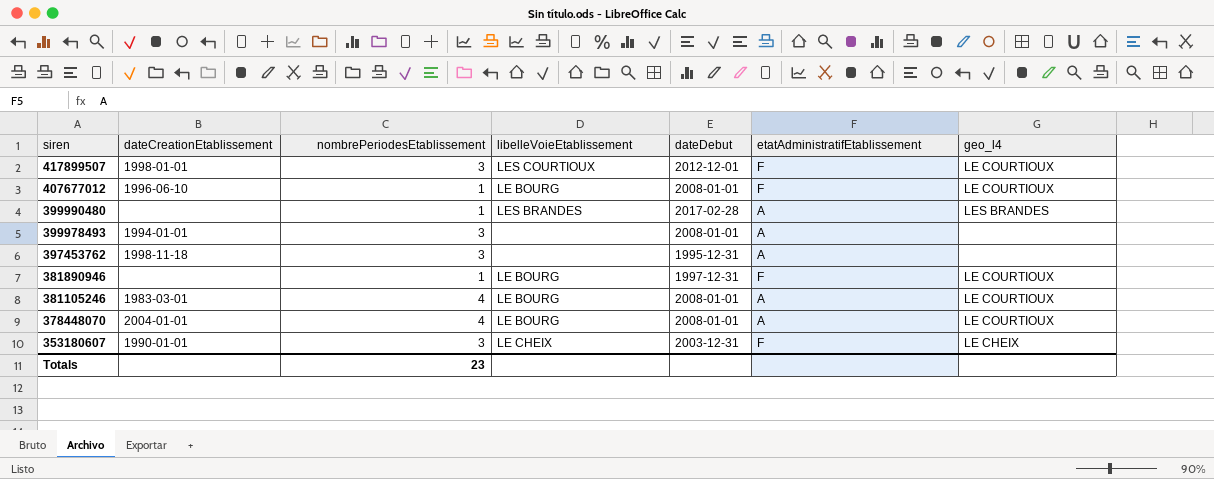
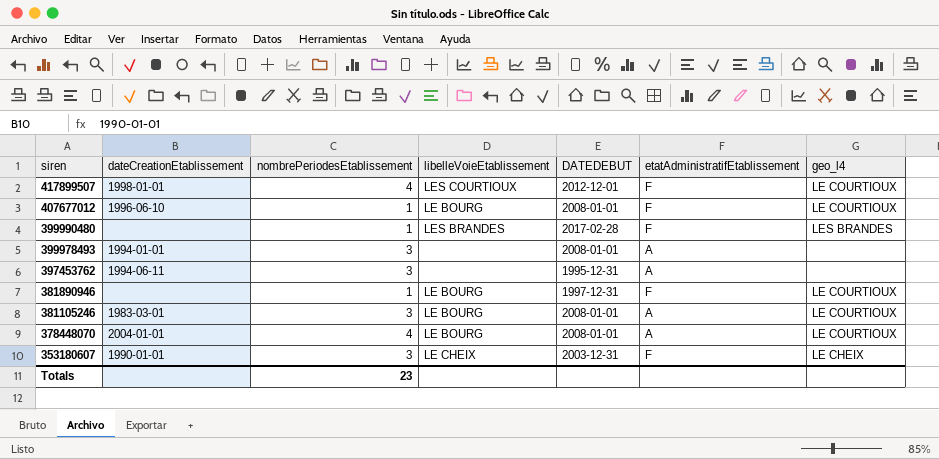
column name: dateDebut -> DATEDEBUT
417899507 | nombrePeriodesEtablissement: 3 -> 4
399990480 | etatAdministratifEtablissement: A -> F
397453762 | dateCreationEtablissement: 1998-11-18 -> 1994-06-11
381105246 | nombrePeriodesEtablissement: 4 -> 3

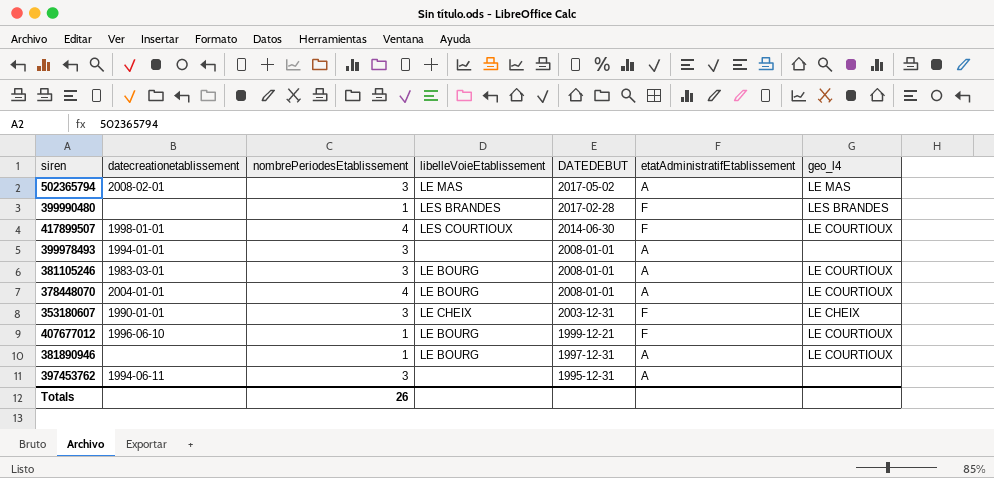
row order: siren descending -> DATEDEBUT descending
column name: dateCreationEtablissement -> datecreationetablissement
row 502365794: none -> 2008-02-01 | 3 | LE MAS | 2017-05-02 | A | LE MAS
417899507 | DATEDEBUT: 2012-12-01 -> 2014-06-30
407677012 | DATEDEBUT: 2008-01-01 -> 1999-12-21
381890946 | etatAdministratifEtablissement: F -> A
Totals | nombrePeriodesEtablissement: 23 -> 26

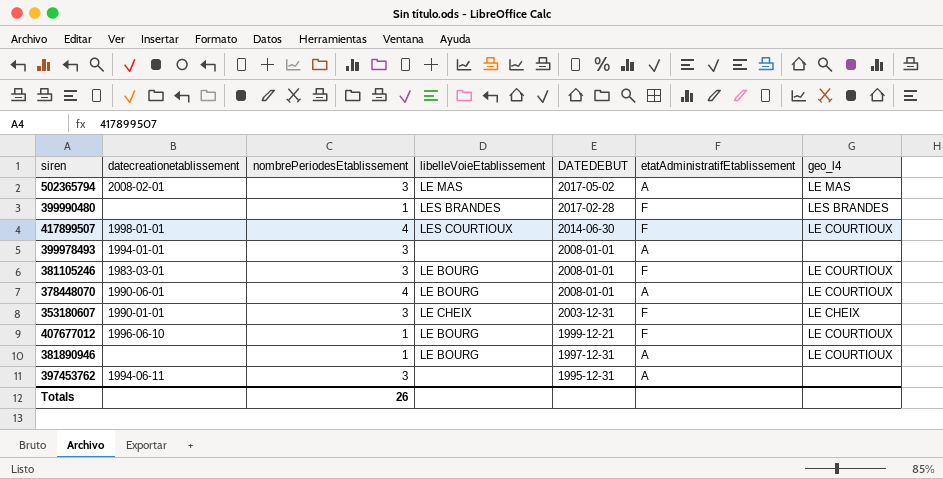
381105246 | etatAdministratifEtablissement: A -> F
378448070 | datecreationetablissement: 2004-01-01 -> 1990-06-01

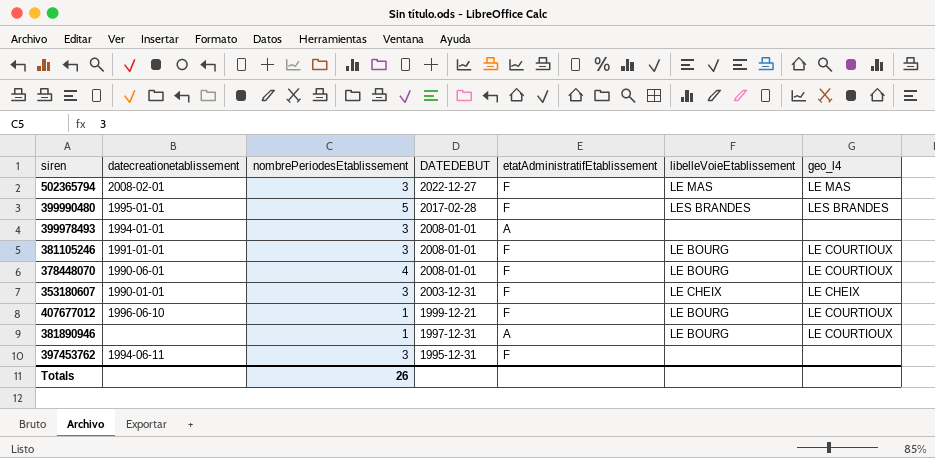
column libelleVoieEtablissement | position: 4 -> 6
row 417899507: 1998-01-01 | 4 | LES COURTIOUX | 2014-06-30 | F | LE COURTIOUX -> none
502365794 | DATEDEBUT: 2017-05-02 -> 2022-12-27
502365794 | etatAdministratifEtablissement: A -> F
399990480 | datecreationetablissement: none -> 1995-01-01
399990480 | nombrePeriodesEtablissement: 1 -> 5
381105246 | datecreationetablissement: 1983-03-01 -> 1991-01-01
378448070 | etatAdministratifEtablissement: A -> F
397453762 | etatAdministratifEtablissement: A -> F

